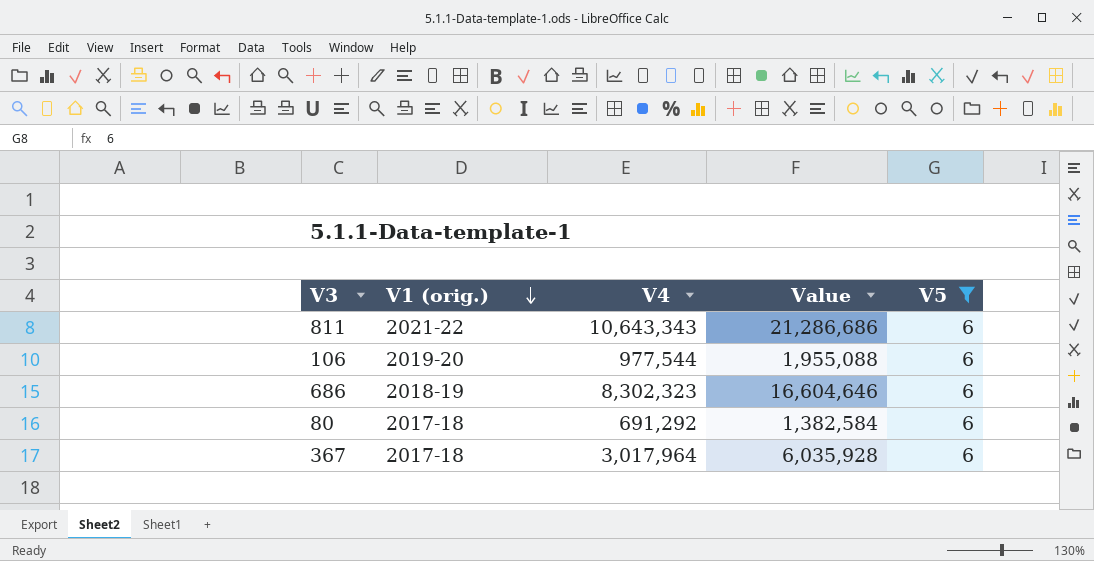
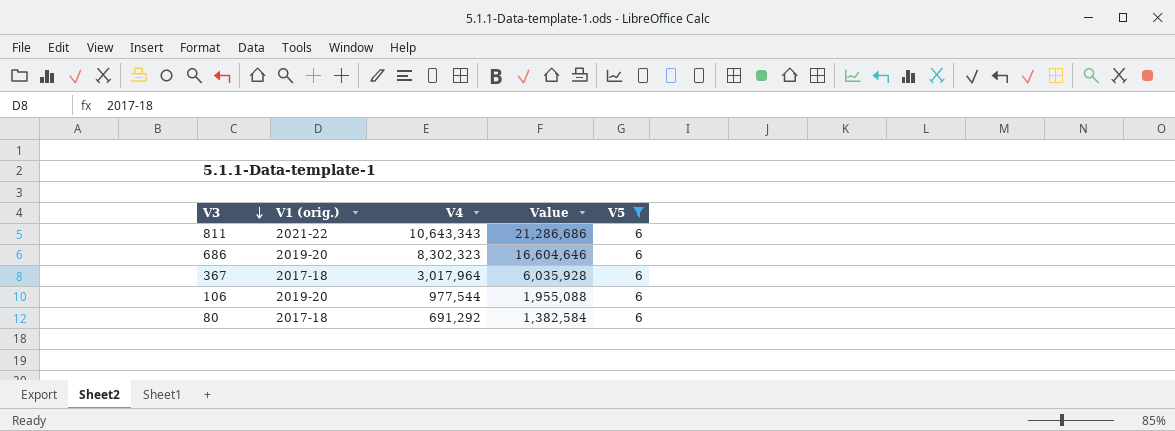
row order: V1 (orig.) descending -> V3 descending
686 | V1 (orig.): 2018-19 -> 2019-20

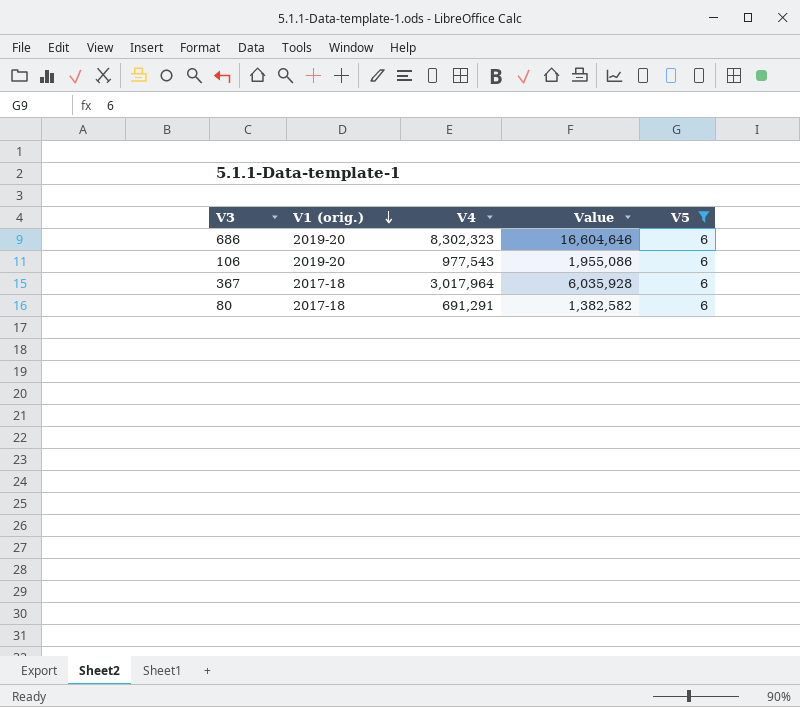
row order: V3 descending -> V1 (orig.) descending
row 811: 2021-22 | 10,643,343 | 21,286,686 | 6 -> none
106 | V4: 977,544 -> 977,543
106 | Value: 1,955,088 -> 1,955,086
80 | V4: 691,292 -> 691,291
80 | Value: 1,382,584 -> 1,382,582

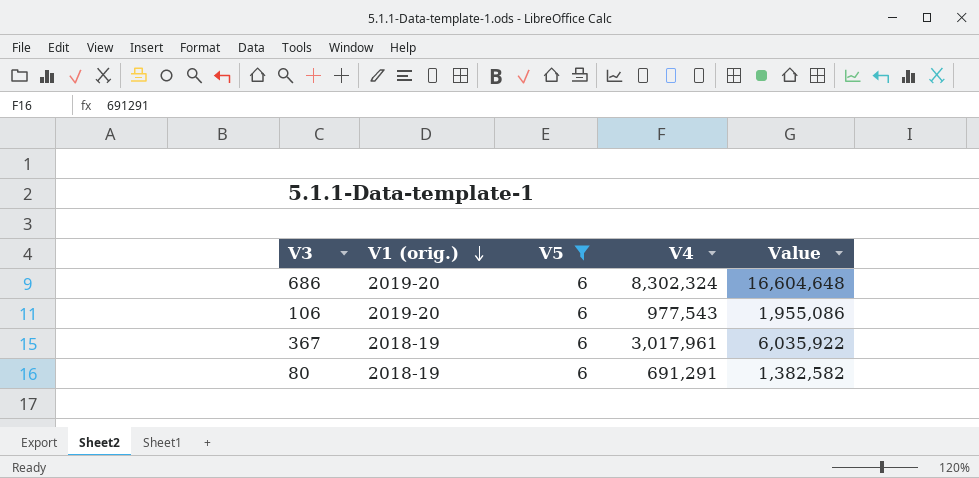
column V5 | position: 5 -> 3
686 | V4: 8,302,323 -> 8,302,324
686 | Value: 16,604,646 -> 16,604,648
367 | V1 (orig.): 2017-18 -> 2018-19
367 | V4: 3,017,964 -> 3,017,961
367 | Value: 6,035,928 -> 6,035,922
80 | V1 (orig.): 2017-18 -> 2018-19

